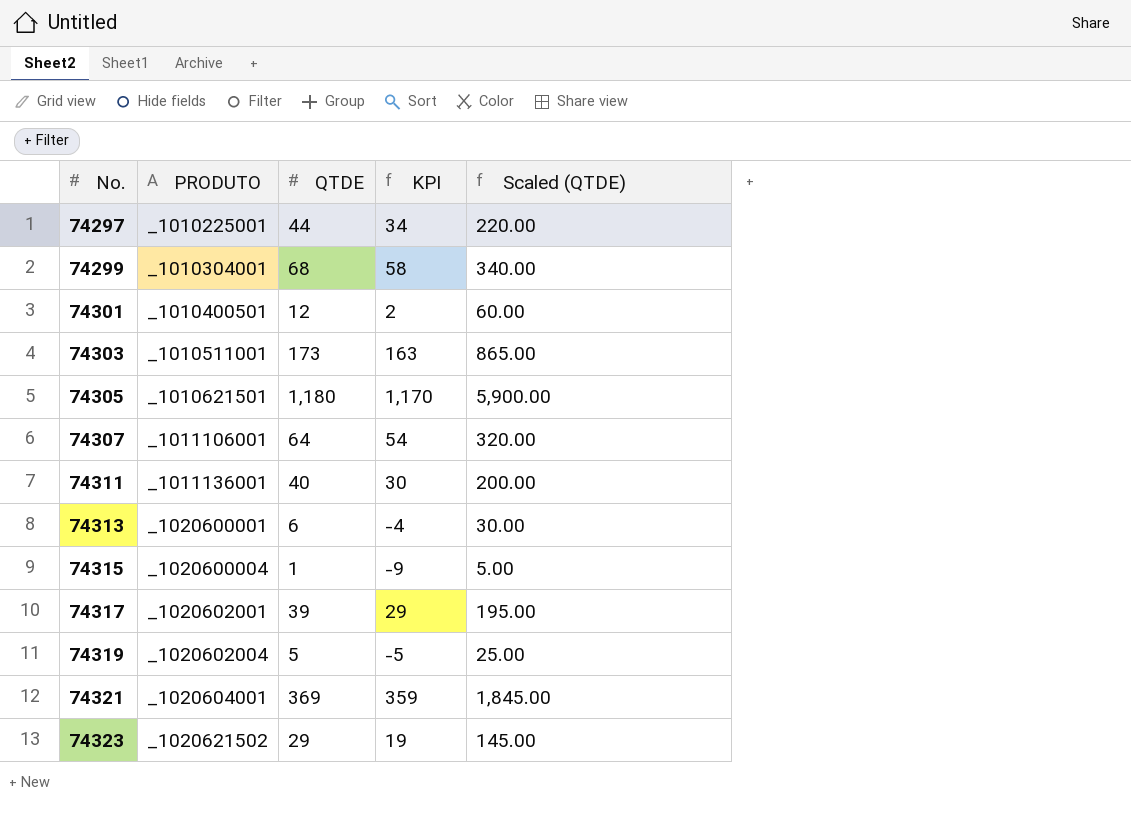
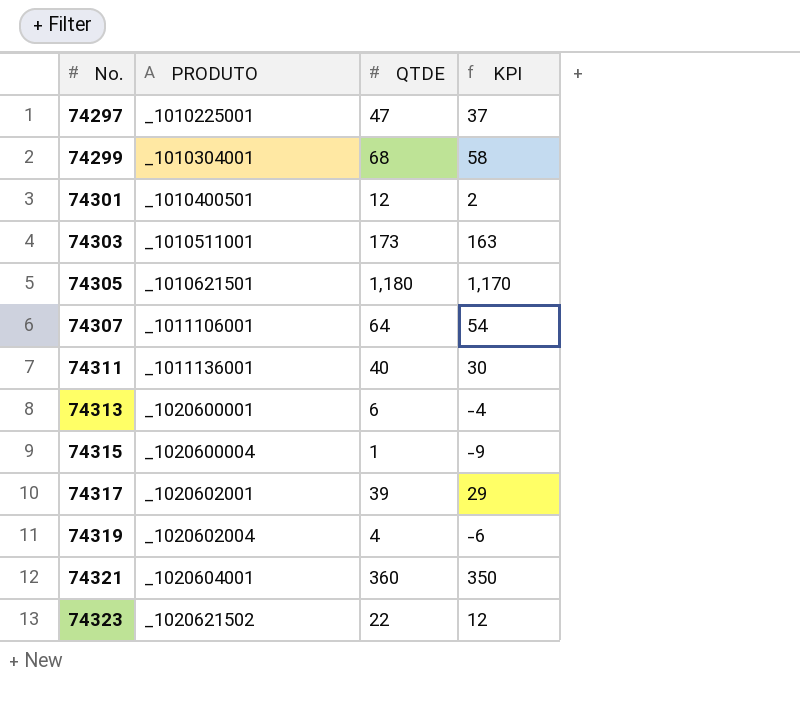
column Scaled (QTDE) | formula: [QTDE] * 5 -> none
74297 | QTDE: 44 -> 47
74297 | KPI: 34 -> 37
74319 | QTDE: 5 -> 4
74319 | KPI: -5 -> -6
74321 | QTDE: 369 -> 360
74321 | KPI: 359 -> 350
74323 | QTDE: 29 -> 22
74323 | KPI: 19 -> 12

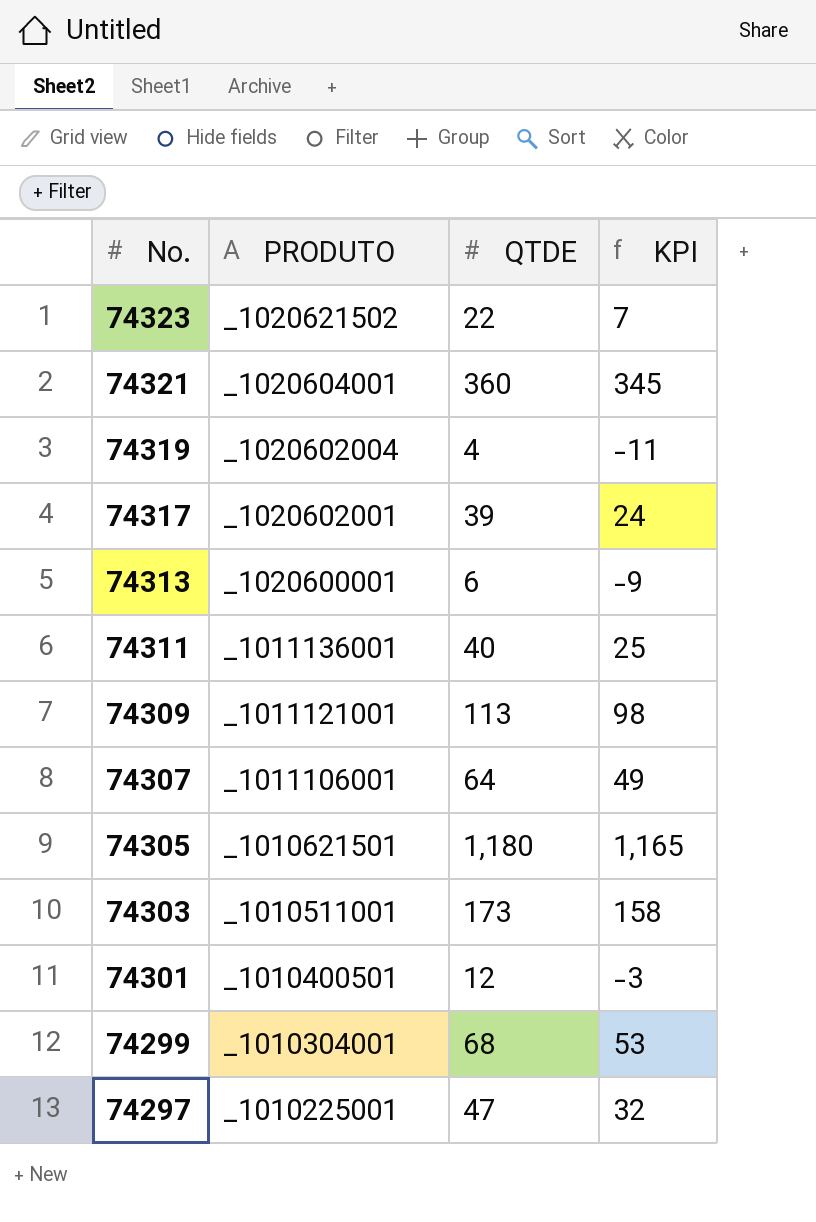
row order: No. ascending -> No. descending
column KPI | formula: [QTDE] - 10 -> [QTDE] - 15
row 74315: _1020600004 | 1 | -9 -> none
row 74309: none -> _1011121001 | 113 | 98

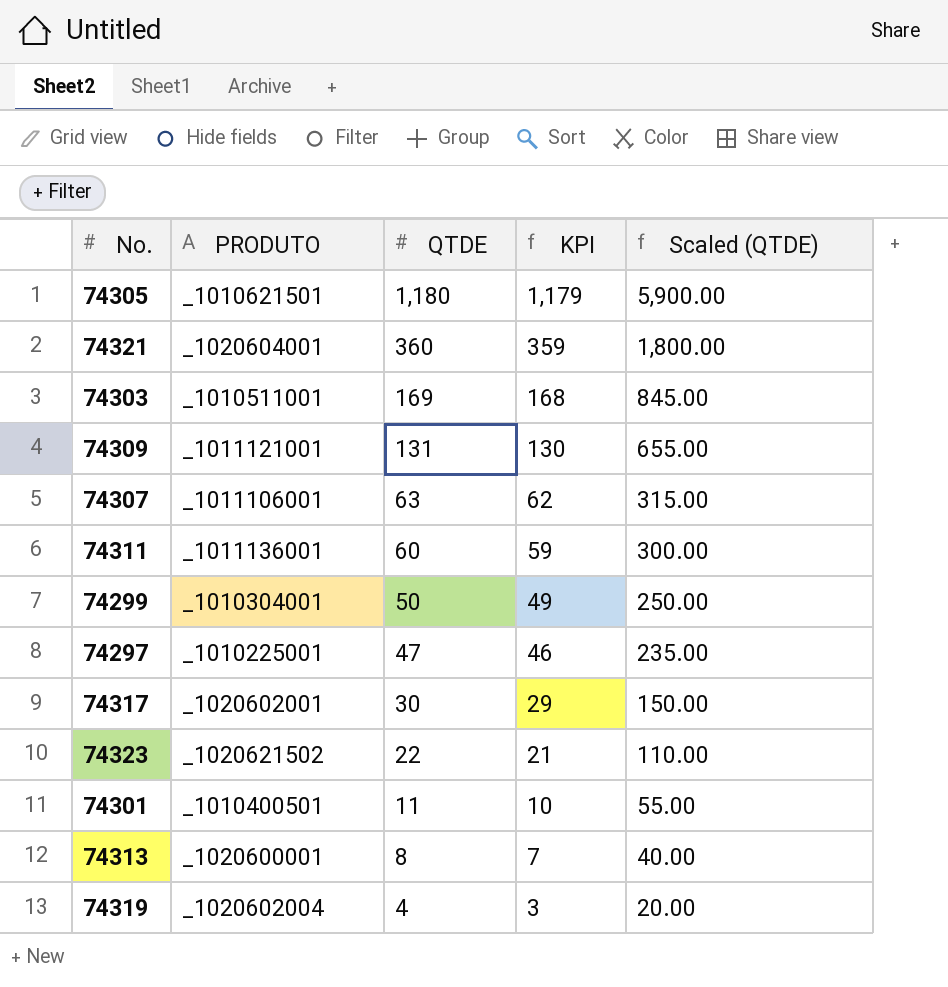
row order: No. descending -> QTDE descending
column KPI | formula: [QTDE] - 15 -> [QTDE] - 1
column Scaled (QTDE) | formula: none -> [QTDE] * 5
74303 | QTDE: 173 -> 169
74309 | QTDE: 113 -> 131
74307 | QTDE: 64 -> 63
74311 | QTDE: 40 -> 60
74299 | QTDE: 68 -> 50
74317 | QTDE: 39 -> 30
74301 | QTDE: 12 -> 11
74313 | QTDE: 6 -> 8

